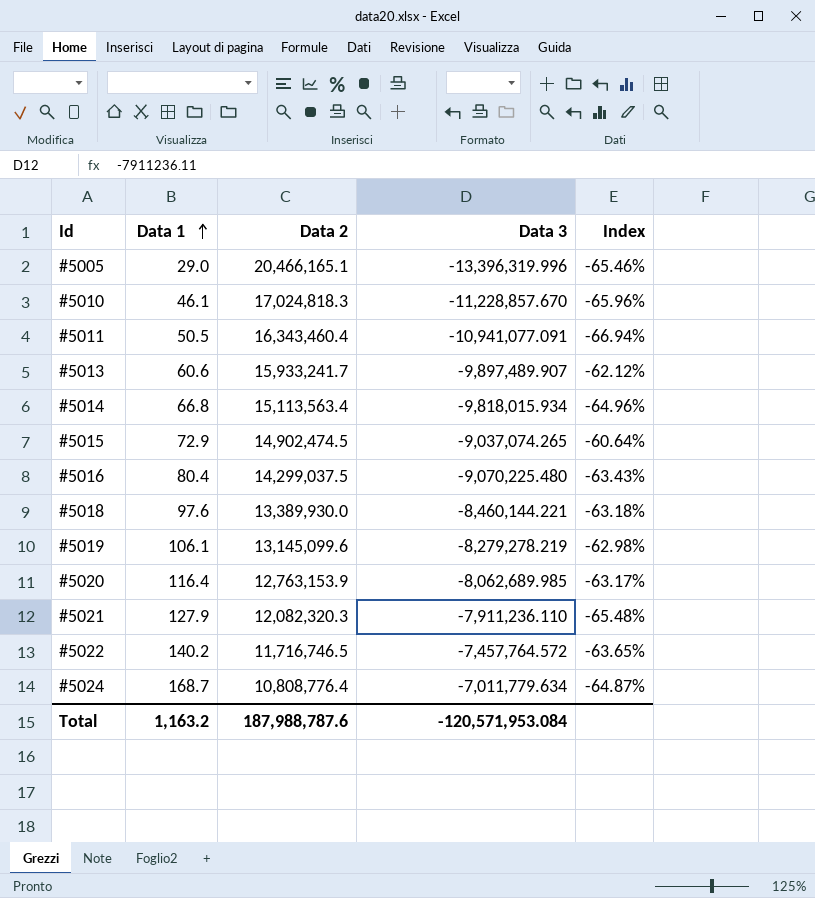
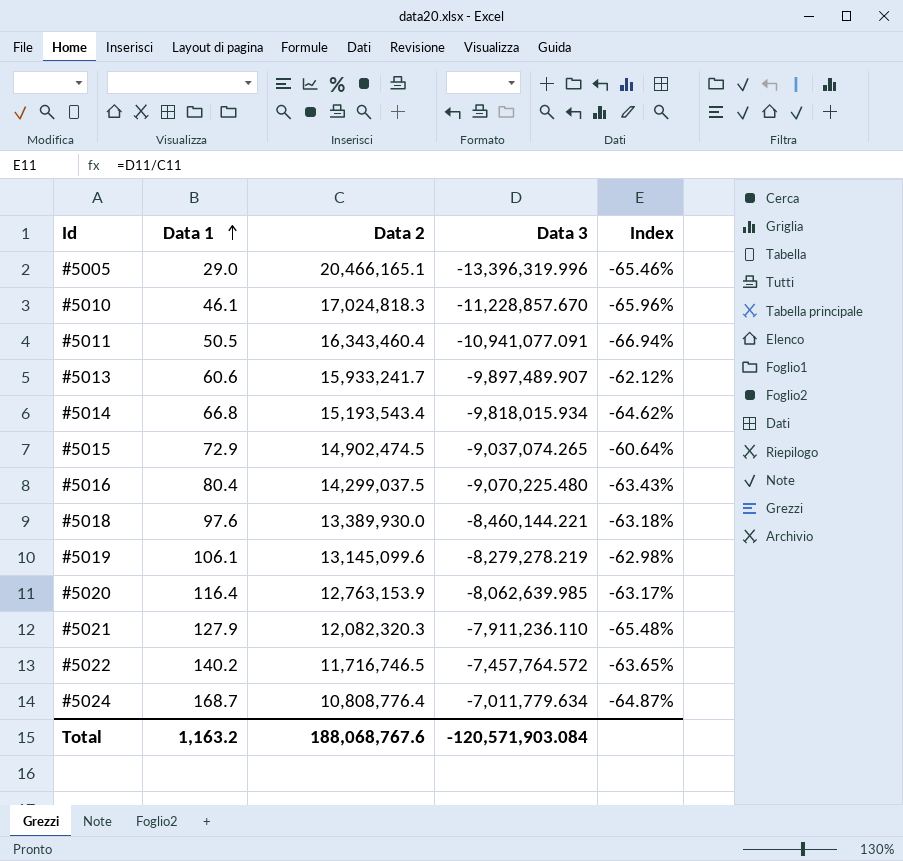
#5014 | Data 2: 15,113,563.4 -> 15,193,543.4
#5014 | Index: -64.96% -> -64.62%
#5020 | Data 3: -8,062,689.985 -> -8,062,639.985
Total | Data 2: 187,988,787.6 -> 188,068,767.6
Total | Data 3: -120,571,953.084 -> -120,571,903.084

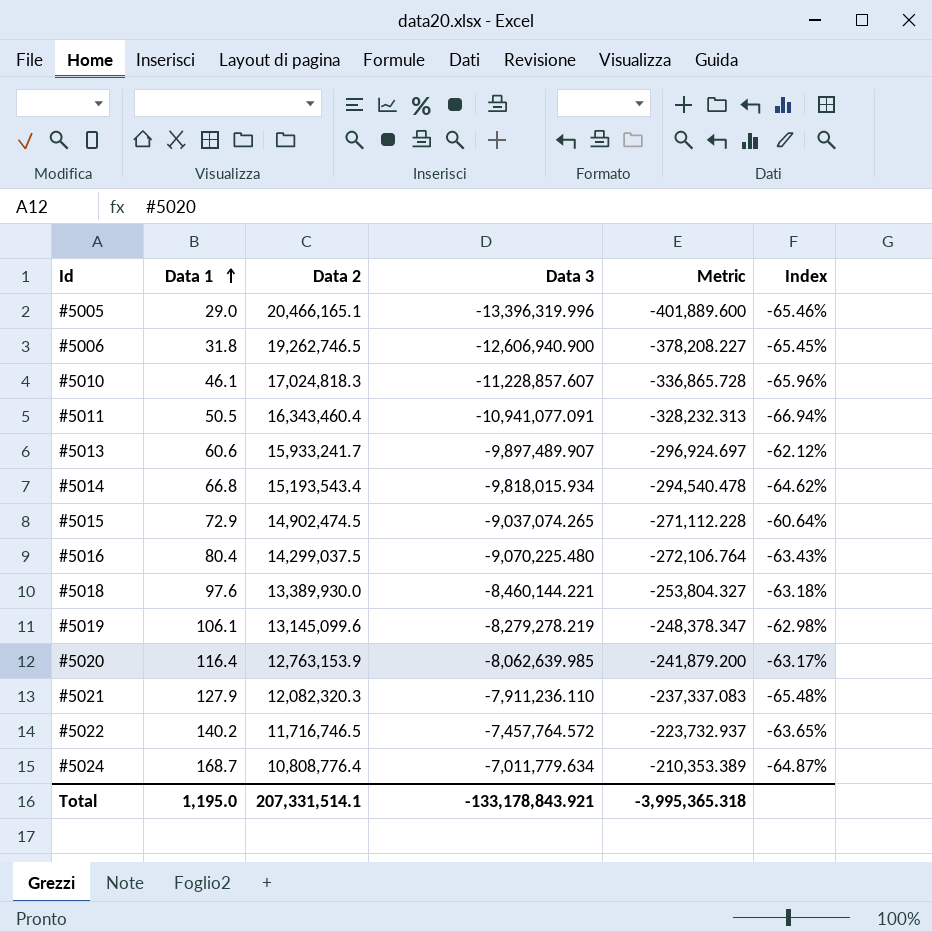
column Metric | formula: none -> [Data 3] * 0.03
row #5006: none -> 31.8 | 19,262,746.5 | -12,606,940.900 | -378,208.227 | -65.45%
#5010 | Data 3: -11,228,857.670 -> -11,228,857.607
Total | Data 1: 1,163.2 -> 1,195.0
Total | Data 2: 188,068,767.6 -> 207,331,514.1
Total | Data 3: -120,571,903.084 -> -133,178,843.921

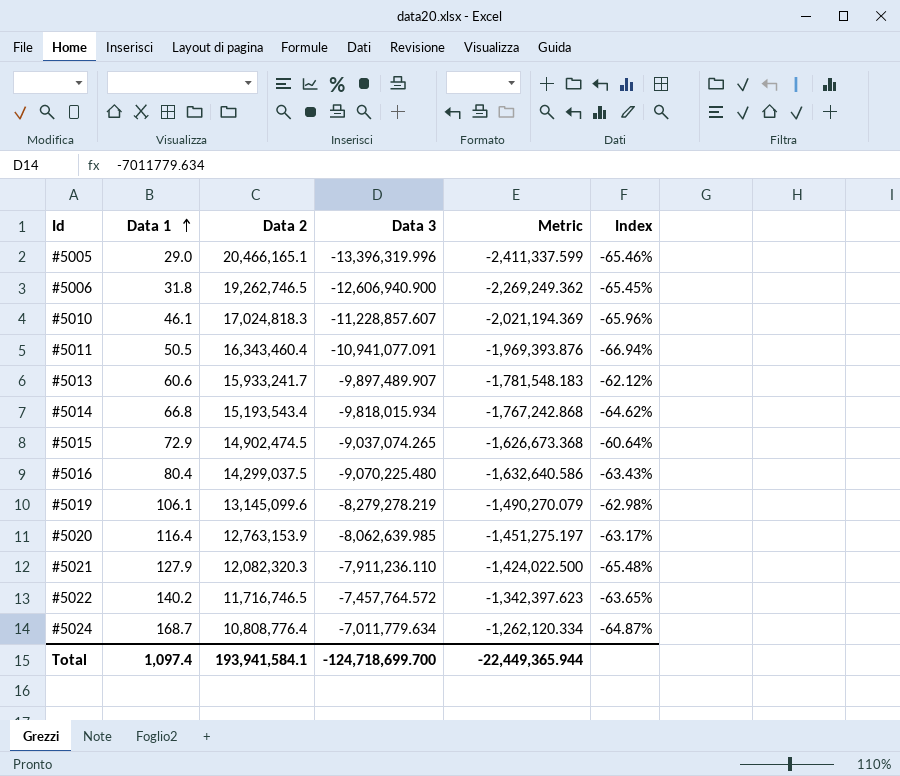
column Metric | formula: [Data 3] * 0.03 -> [Data 3] * 0.18
row #5018: 97.6 | 13,389,930.0 | -8,460,144.221 | -253,804.327 | -63.18% -> none
Total | Data 1: 1,195.0 -> 1,097.4
Total | Data 2: 207,331,514.1 -> 193,941,584.1
Total | Data 3: -133,178,843.921 -> -124,718,699.700
Total | Metric: -3,995,365.318 -> -22,449,365.944

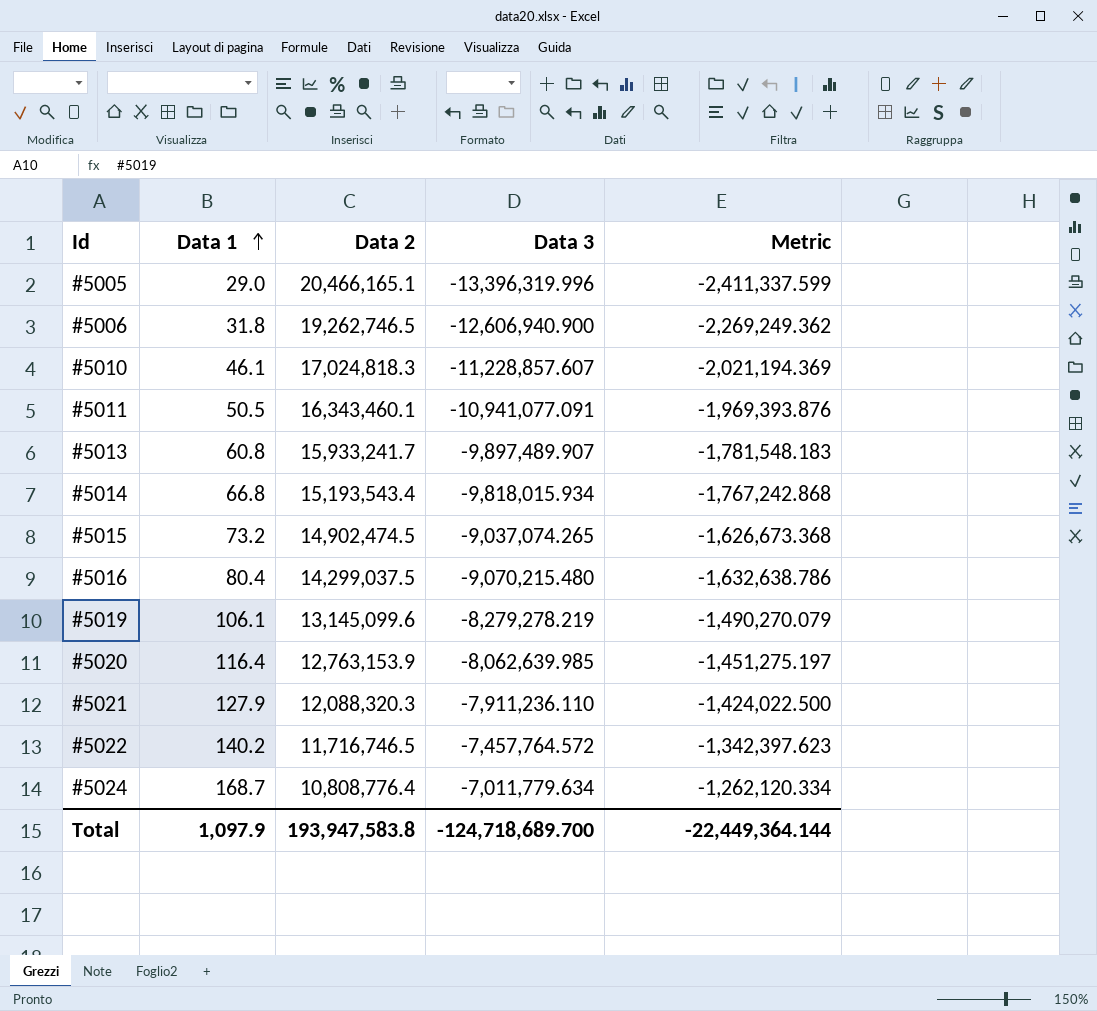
column Index | formula: [Data 3] / [Data 2] -> none
#5011 | Data 2: 16,343,460.4 -> 16,343,460.1
#5013 | Data 1: 60.6 -> 60.8
#5015 | Data 1: 72.9 -> 73.2
#5016 | Data 3: -9,070,225.480 -> -9,070,215.480
#5016 | Metric: -1,632,640.586 -> -1,632,638.786
#5021 | Data 2: 12,082,320.3 -> 12,088,320.3
Total | Data 1: 1,097.4 -> 1,097.9
Total | Data 2: 193,941,584.1 -> 193,947,583.8
Total | Data 3: -124,718,699.700 -> -124,718,689.700
Total | Metric: -22,449,365.944 -> -22,449,364.144

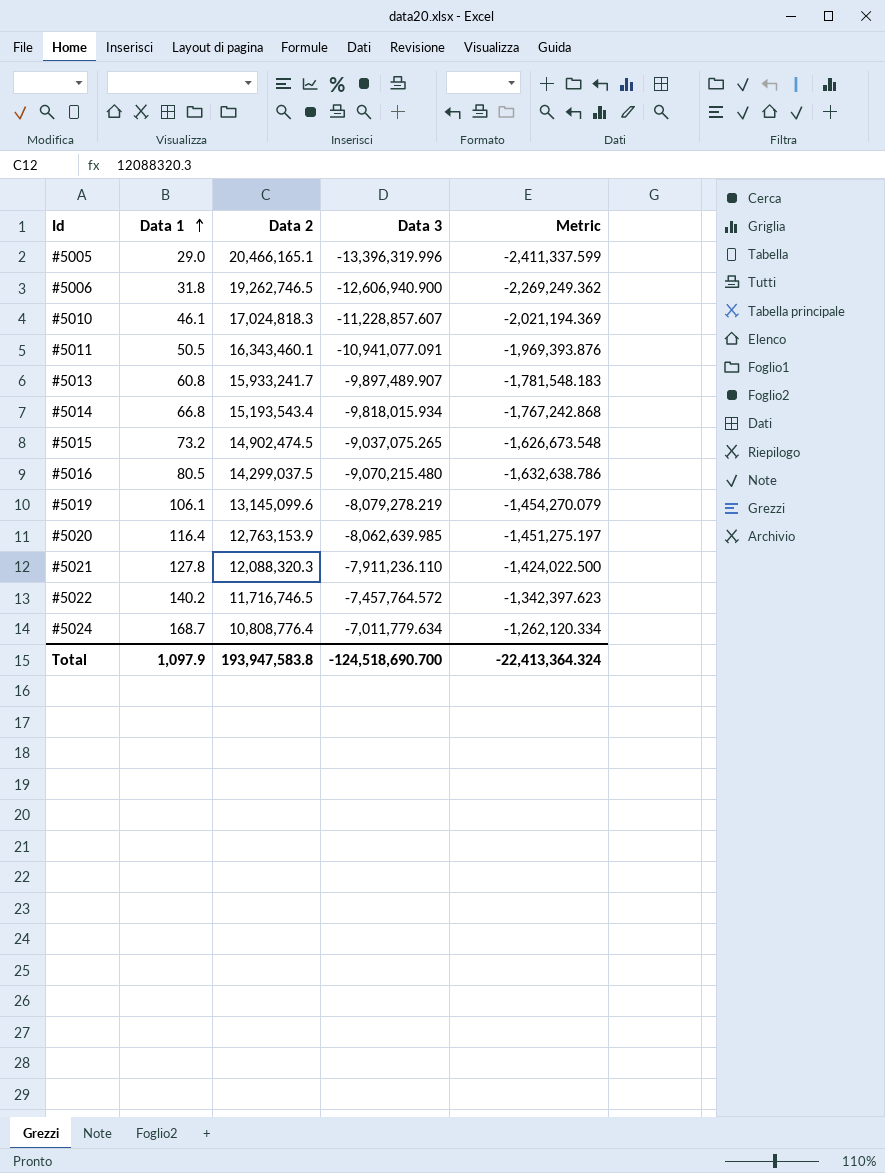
#5015 | Data 3: -9,037,074.265 -> -9,037,075.265
#5015 | Metric: -1,626,673.368 -> -1,626,673.548
#5016 | Data 1: 80.4 -> 80.5
#5019 | Data 3: -8,279,278.219 -> -8,079,278.219
#5019 | Metric: -1,490,270.079 -> -1,454,270.079
#5021 | Data 1: 127.9 -> 127.8
Total | Data 3: -124,718,689.700 -> -124,518,690.700
Total | Metric: -22,449,364.144 -> -22,413,364.324

